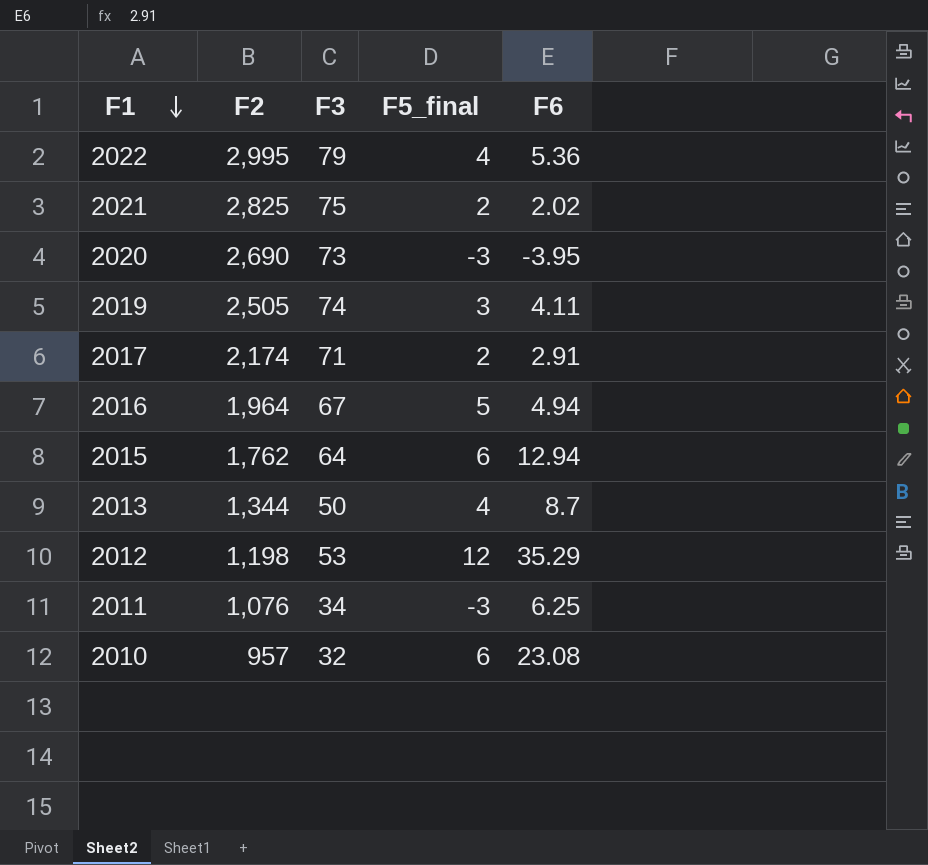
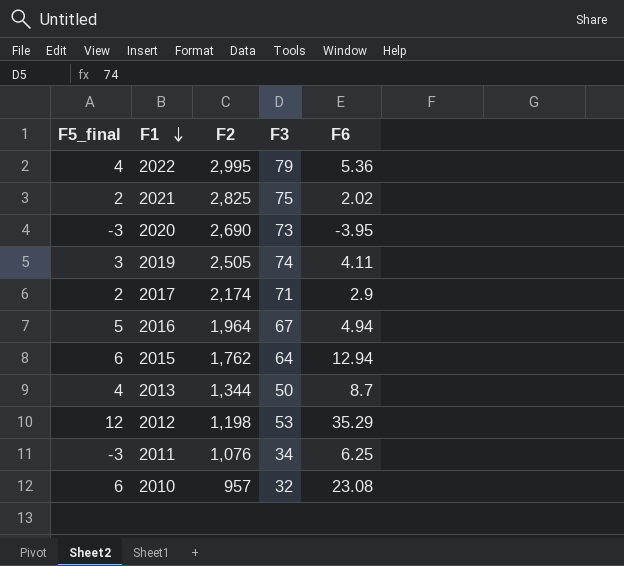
column F5_final | position: 4 -> 1
2017 | F6: 2.91 -> 2.9

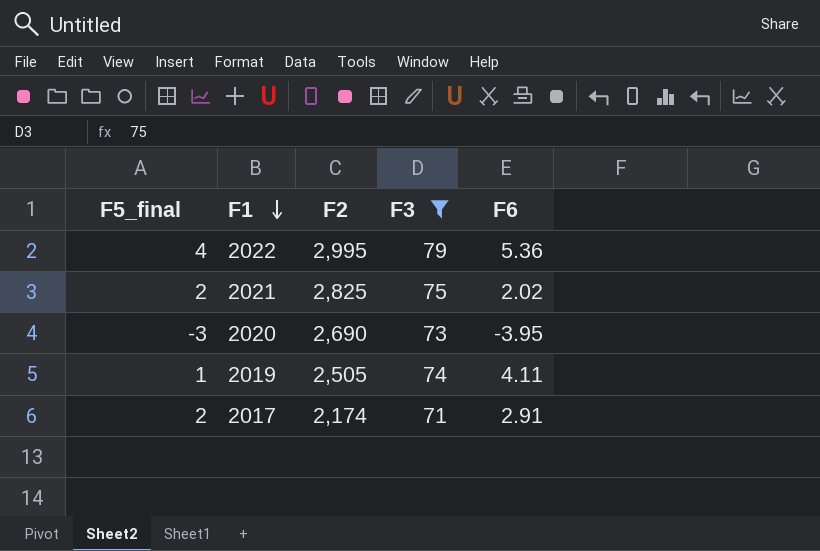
filter: none -> F3 >= 71
2019 | F5_final: 3 -> 1
2017 | F6: 2.9 -> 2.91

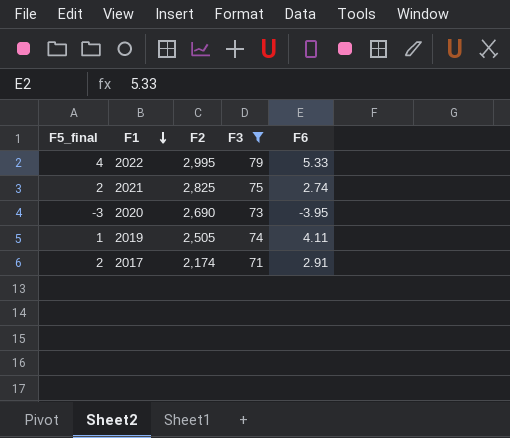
2022 | F6: 5.36 -> 5.33
2021 | F6: 2.02 -> 2.74

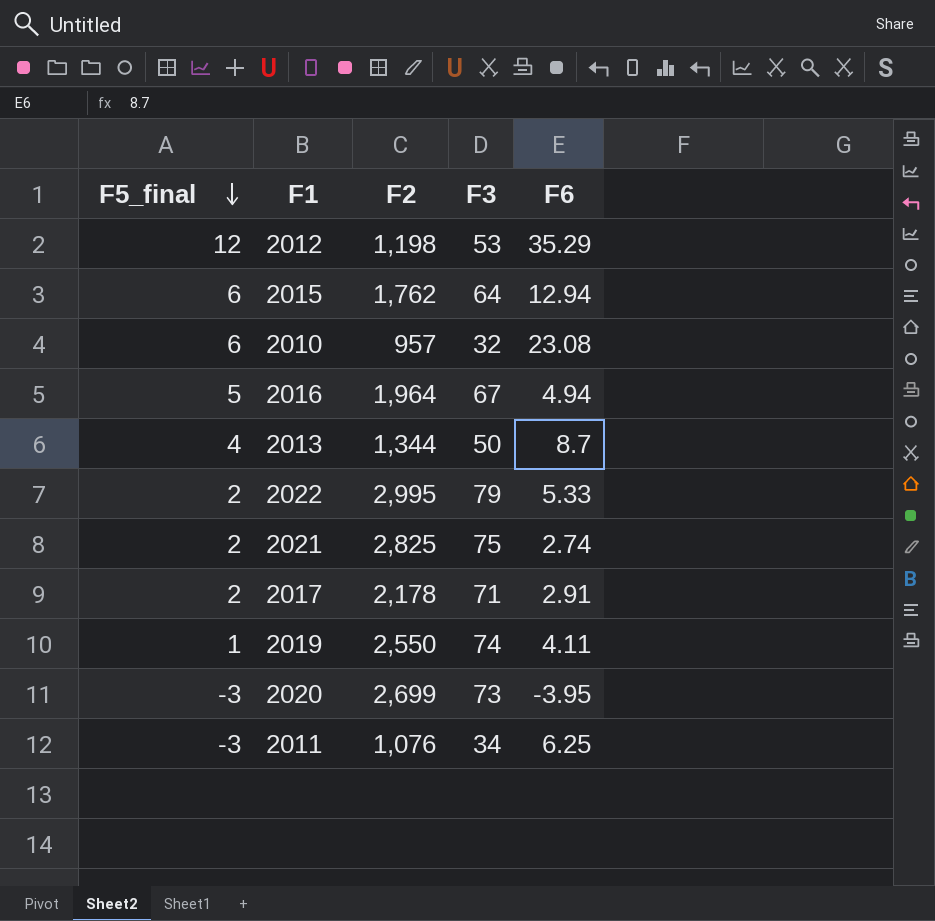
filter: F3 >= 71 -> none
row order: F1 descending -> F5_final descending
2022 | F5_final: 4 -> 2
2017 | F2: 2,174 -> 2,178
2019 | F2: 2,505 -> 2,550
2020 | F2: 2,690 -> 2,699

